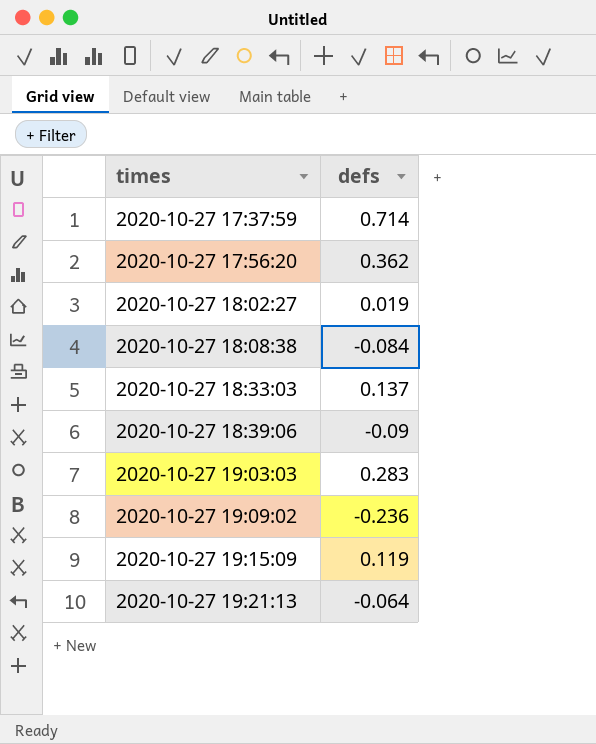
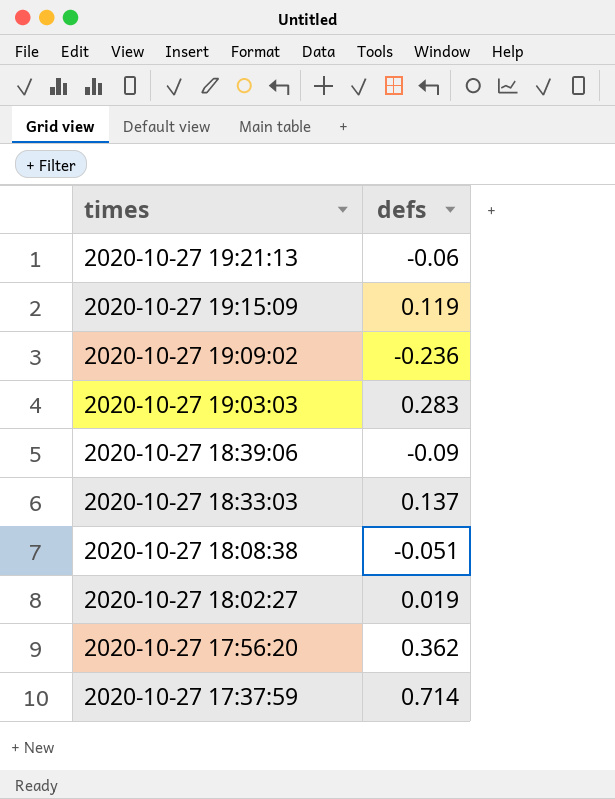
row order: times ascending -> times descending
2020-10-27 19:21:13 | defs: -0.064 -> -0.06
2020-10-27 18:08:38 | defs: -0.084 -> -0.051

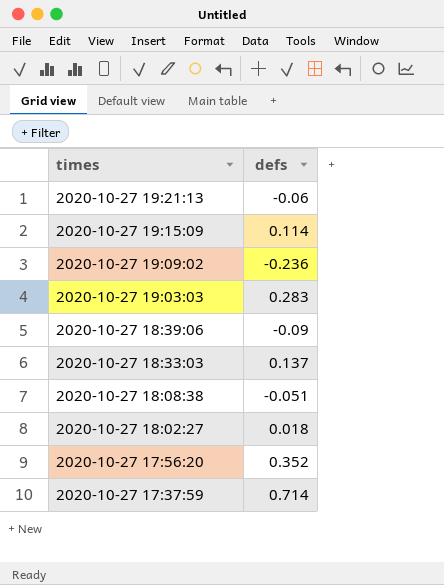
2020-10-27 19:15:09 | defs: 0.119 -> 0.114
2020-10-27 18:02:27 | defs: 0.019 -> 0.018
2020-10-27 17:56:20 | defs: 0.362 -> 0.352

